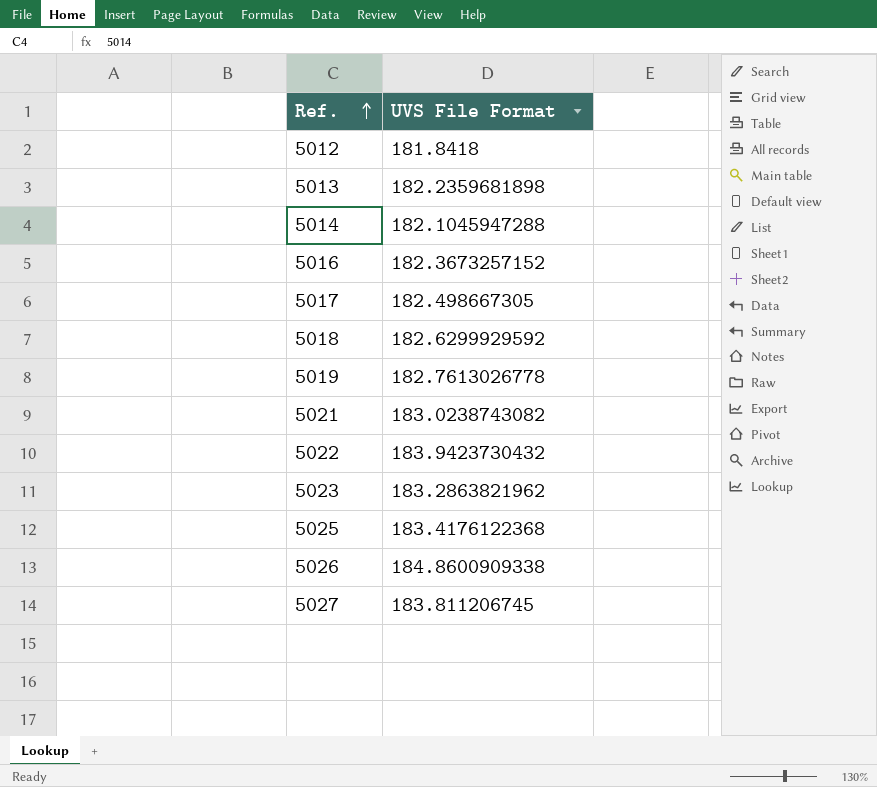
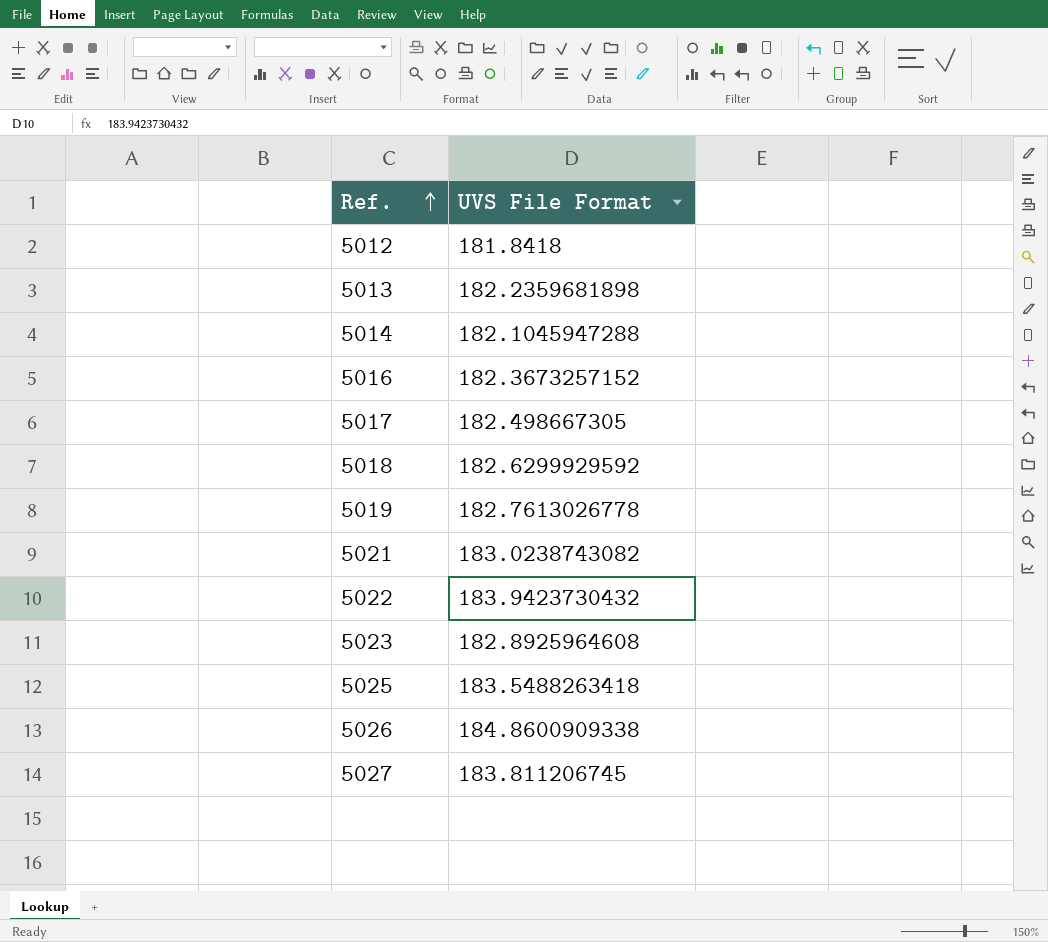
5023 | UVS File Format: 183.2863821962 -> 182.8925964608
5025 | UVS File Format: 183.4176122368 -> 183.5488263418

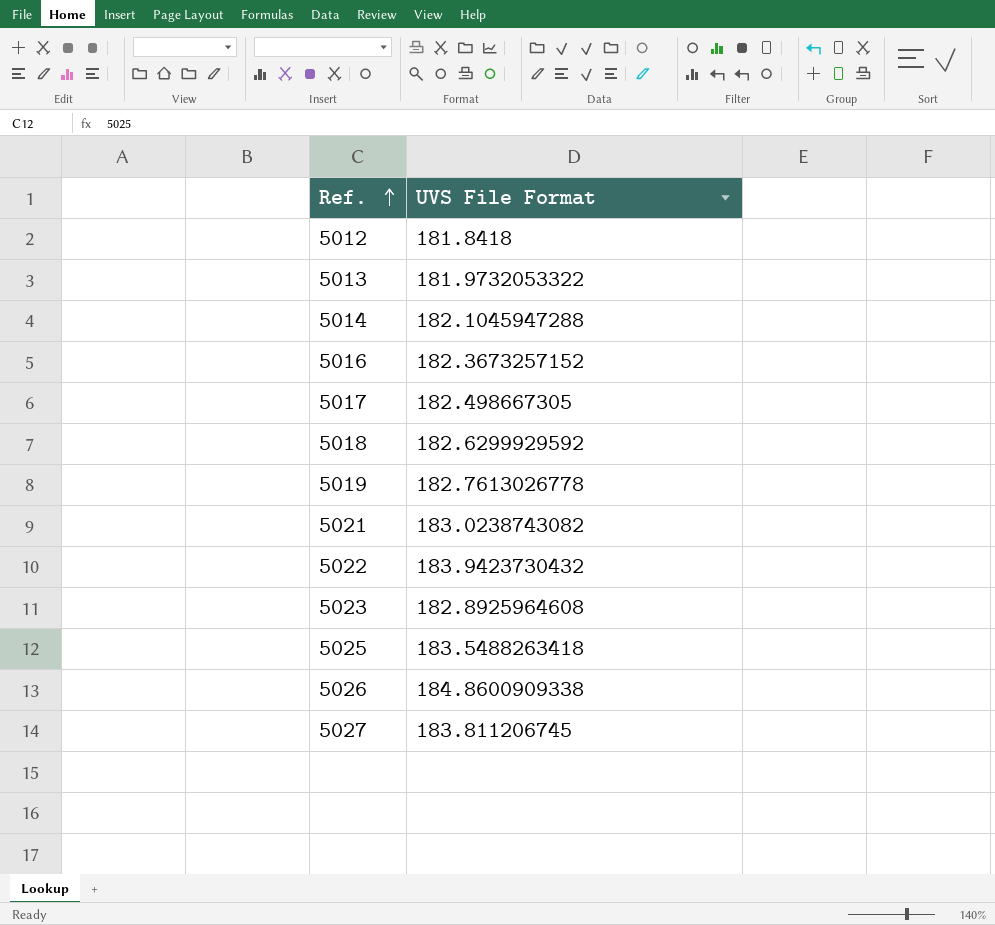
5013 | UVS File Format: 182.2359681898 -> 181.9732053322

